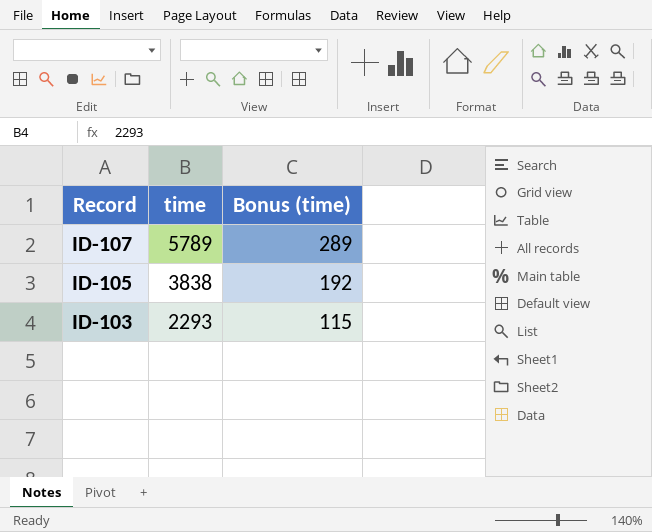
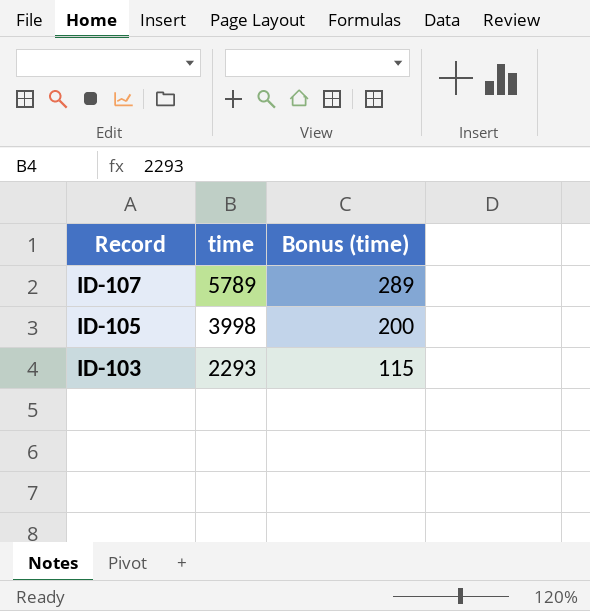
ID-105 | time: 3838 -> 3998
ID-105 | Bonus (time): 192 -> 200

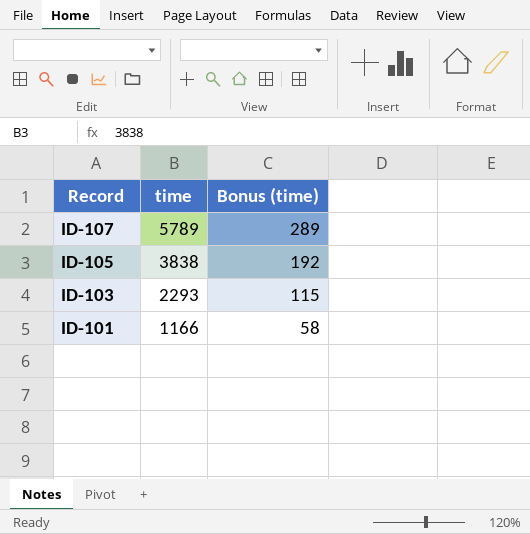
ID-105 | time: 3998 -> 3838
ID-105 | Bonus (time): 200 -> 192
row ID-101: none -> 1166 | 58

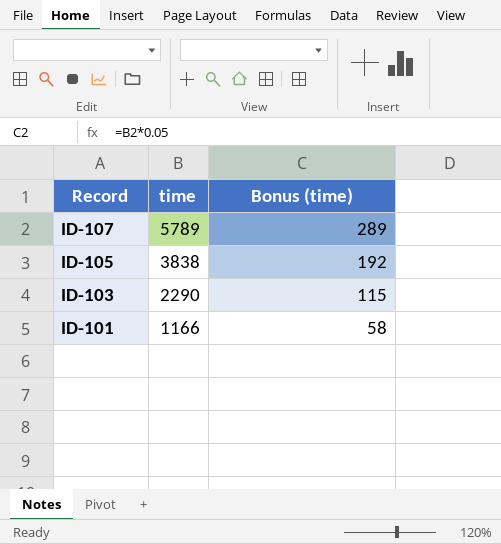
ID-103 | time: 2293 -> 2290

